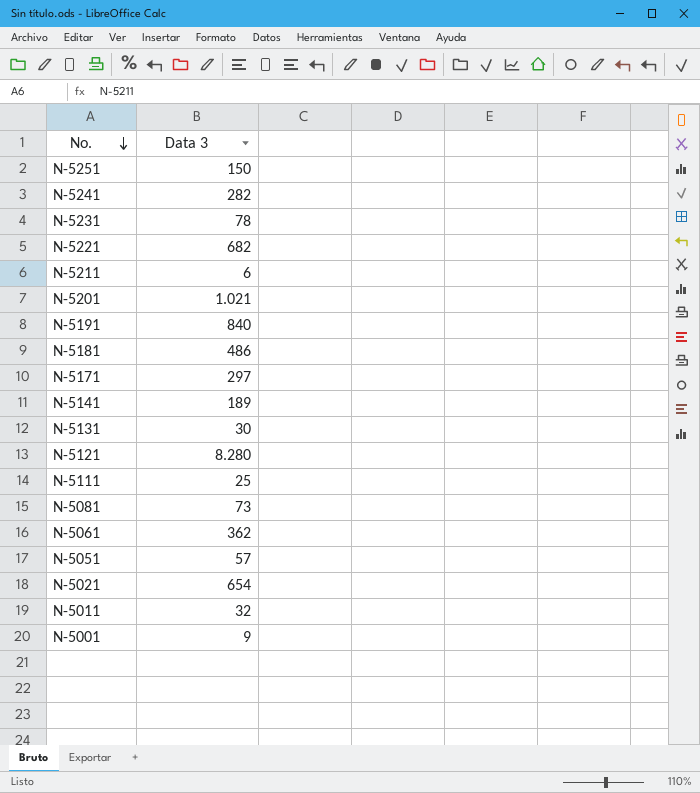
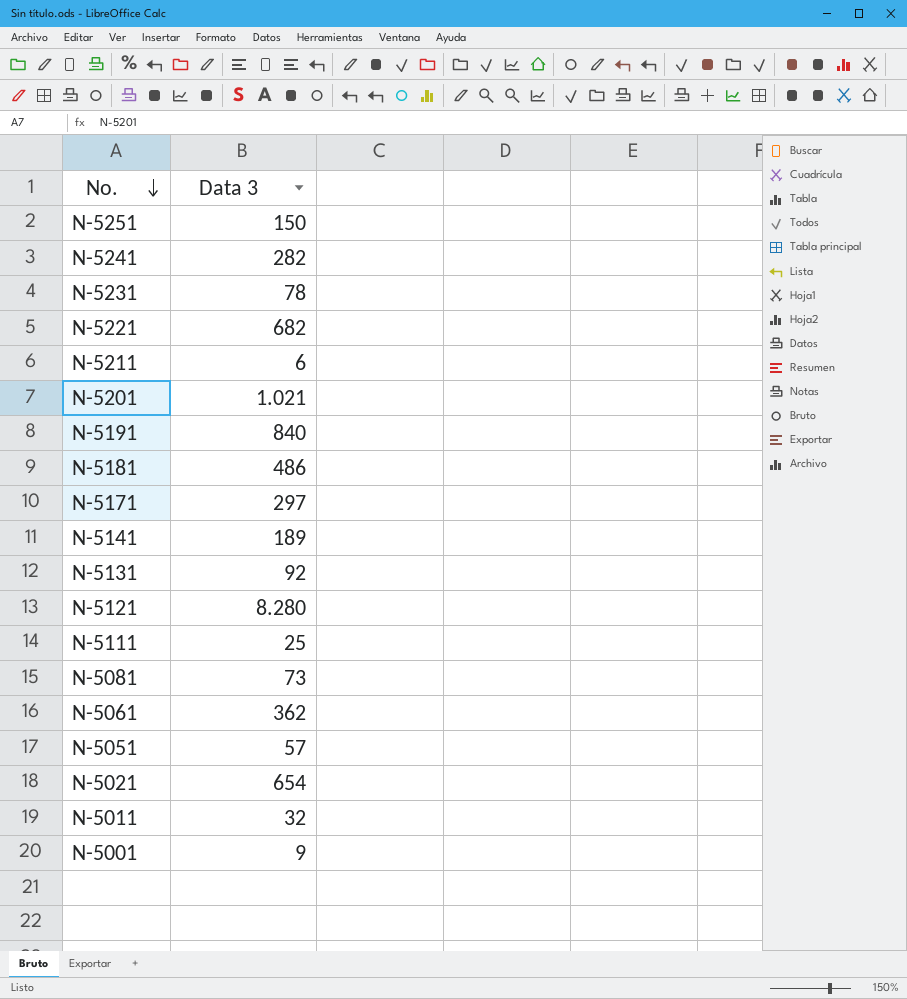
N-5131 | Data 3: 30 -> 92

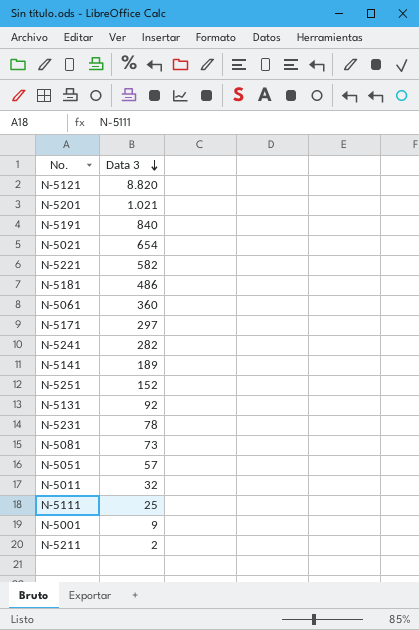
row order: No. descending -> Data 3 descending
N-5121 | Data 3: 8.280 -> 8.820
N-5221 | Data 3: 682 -> 582
N-5061 | Data 3: 362 -> 360
N-5251 | Data 3: 150 -> 152
N-5211 | Data 3: 6 -> 2

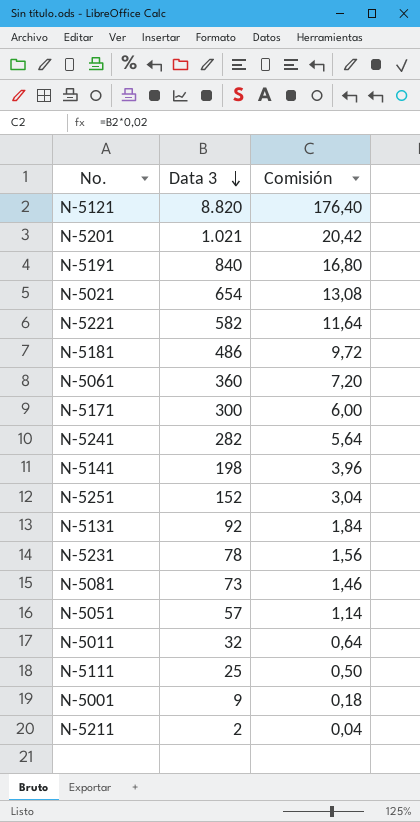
column Comisión | formula: none -> [Data 3] * 0,02
N-5171 | Data 3: 297 -> 300
N-5141 | Data 3: 189 -> 198

